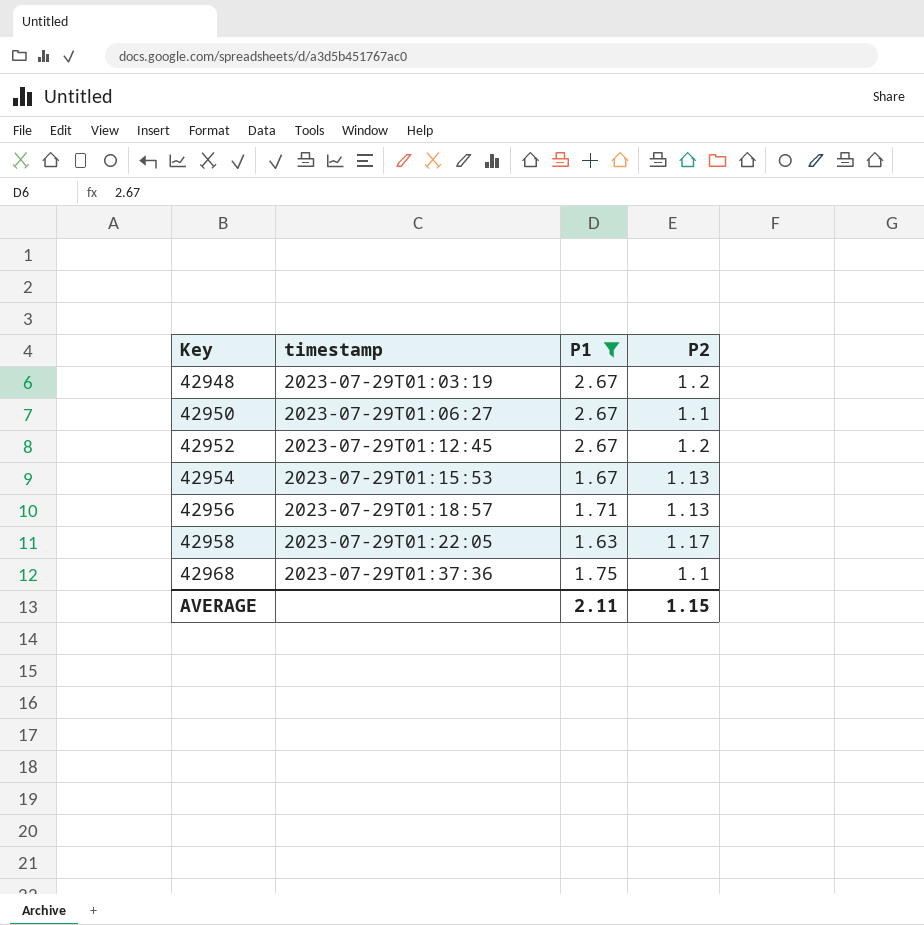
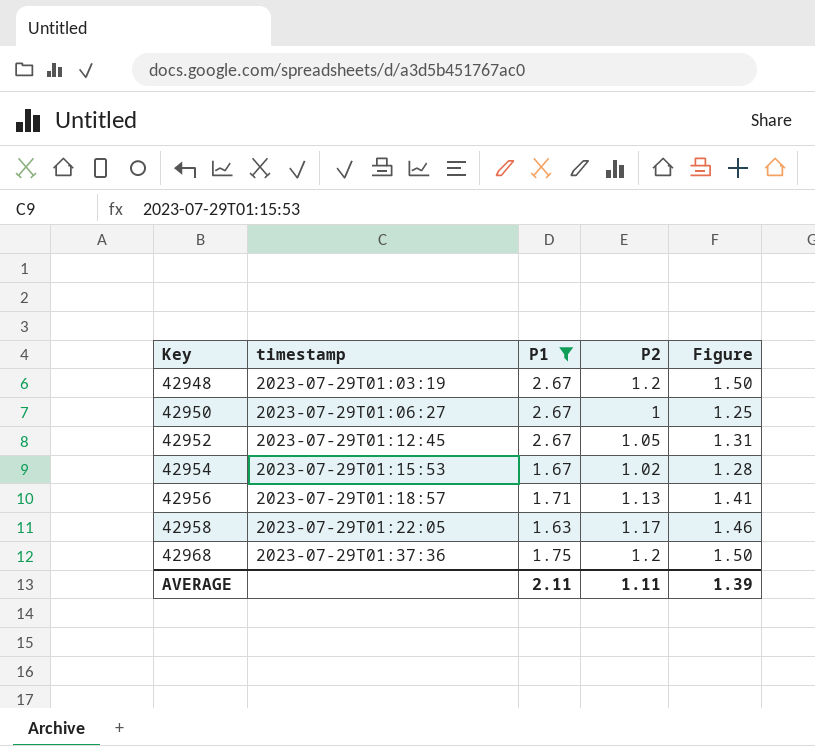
column Figure | formula: none -> [P2] * 1.25
42950 | P2: 1.1 -> 1
42952 | P2: 1.2 -> 1.05
42954 | P2: 1.13 -> 1.02
42968 | P2: 1.1 -> 1.2
AVERAGE | P2: 1.15 -> 1.11

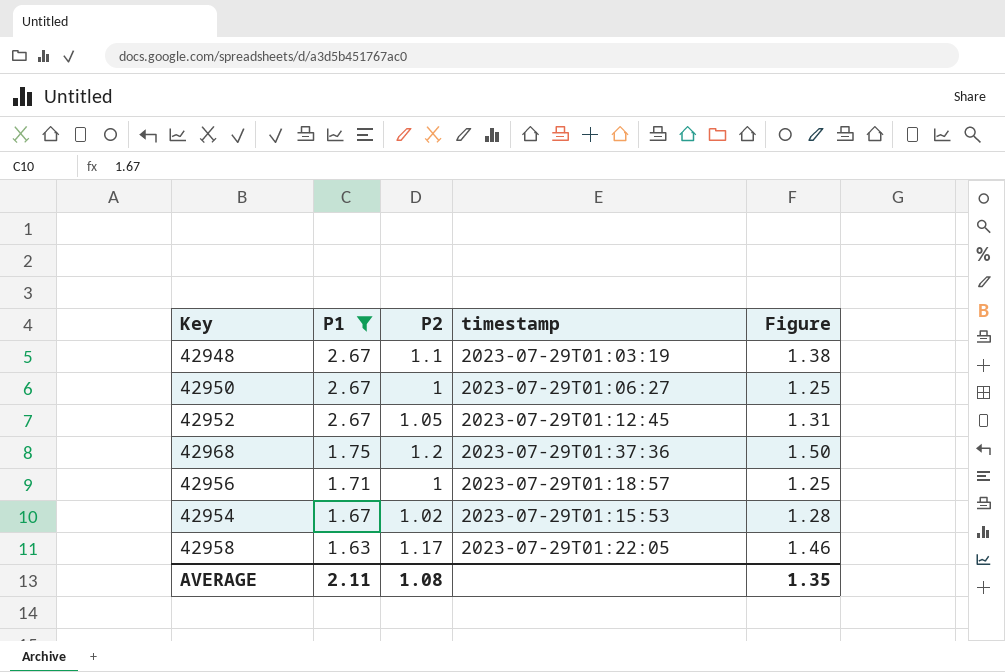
row order: Key ascending -> P1 descending
column timestamp | position: 2 -> 4
42948 | P2: 1.2 -> 1.1
42948 | Figure: 1.50 -> 1.38
42956 | P2: 1.13 -> 1
42956 | Figure: 1.41 -> 1.25
AVERAGE | P2: 1.11 -> 1.08
AVERAGE | Figure: 1.39 -> 1.35

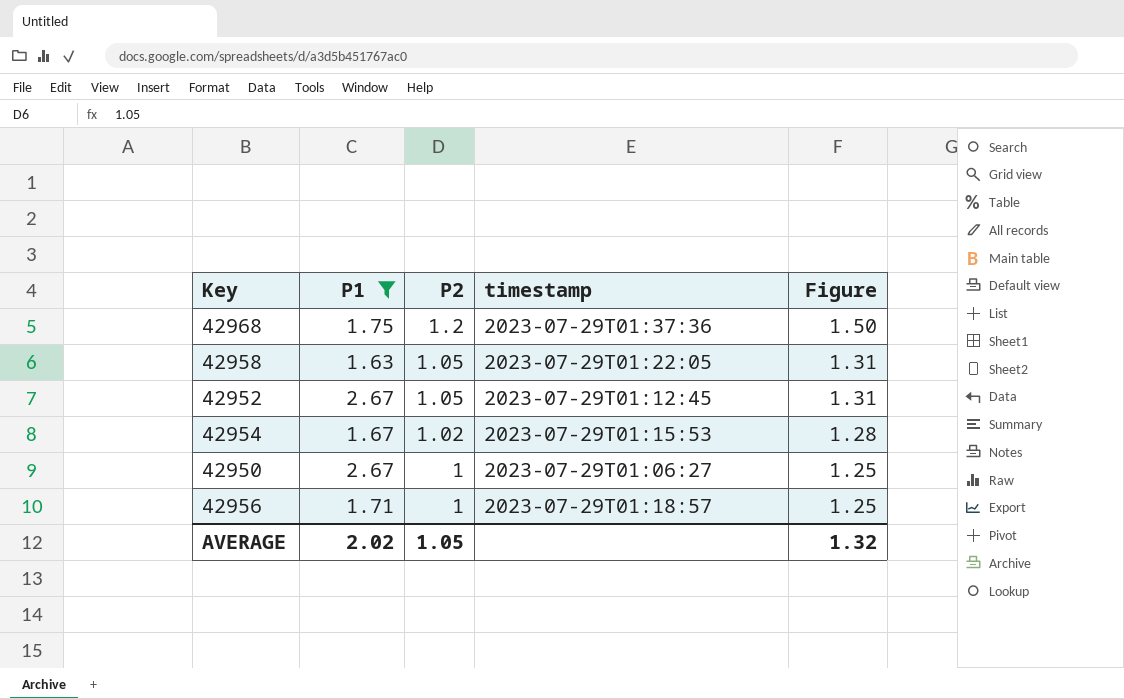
row order: P1 descending -> P2 descending
row 42948: 2.67 | 1.1 | 2023-07-29T01:03:19 | 1.38 -> none
42958 | P2: 1.17 -> 1.05
42958 | Figure: 1.46 -> 1.31
AVERAGE | P1: 2.11 -> 2.02
AVERAGE | P2: 1.08 -> 1.05
AVERAGE | Figure: 1.35 -> 1.32

